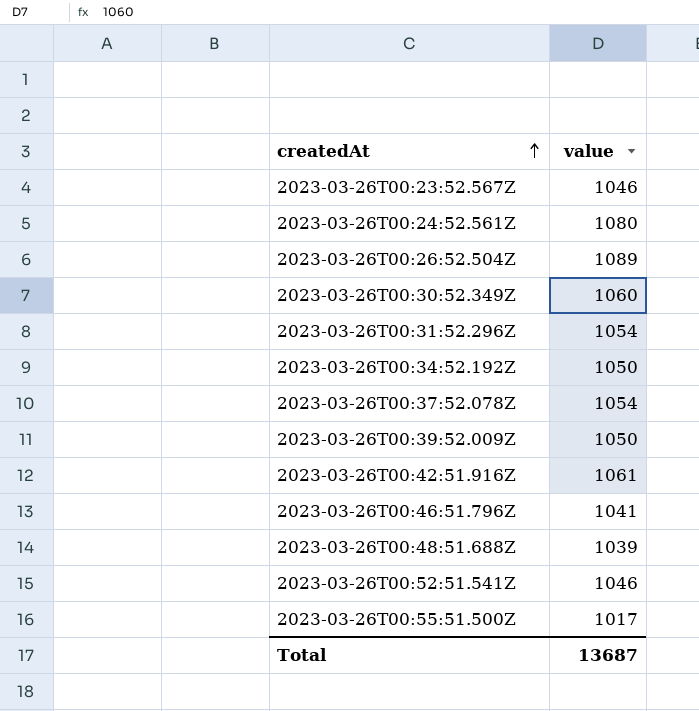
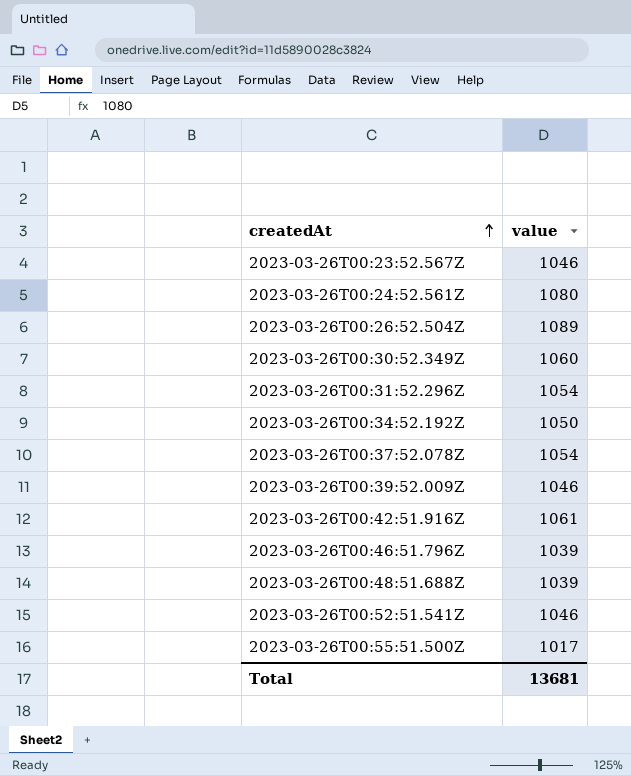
2023-03-26T00:39:52.009Z | value: 1050 -> 1046
2023-03-26T00:46:51.796Z | value: 1041 -> 1039
Total | value: 13687 -> 13681

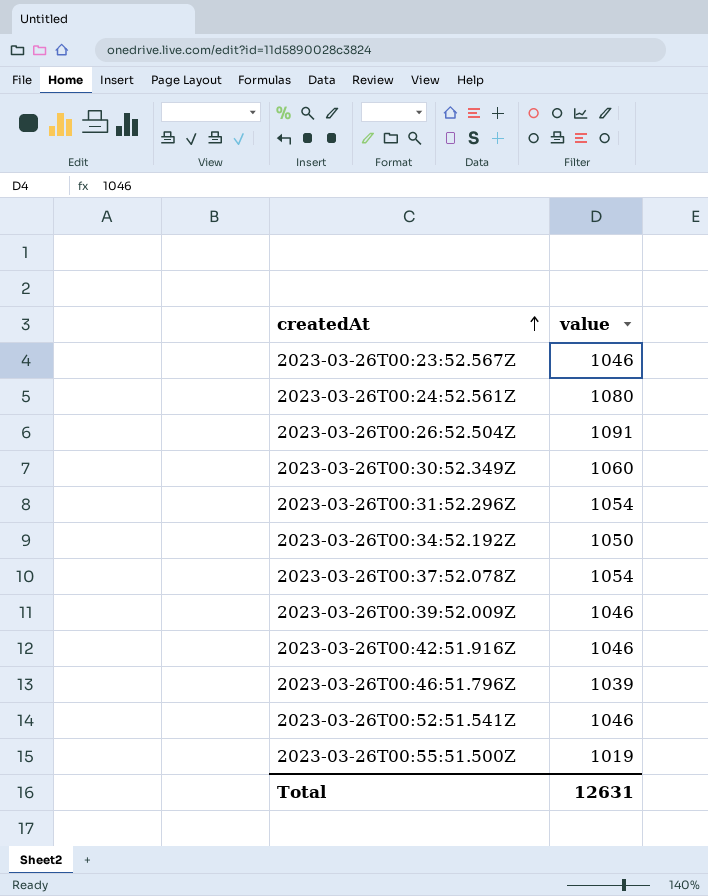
row 2023-03-26T00:48:51.688Z: 1039 -> none
2023-03-26T00:26:52.504Z | value: 1089 -> 1091
2023-03-26T00:42:51.916Z | value: 1061 -> 1046
2023-03-26T00:55:51.500Z | value: 1017 -> 1019
Total | value: 13681 -> 12631

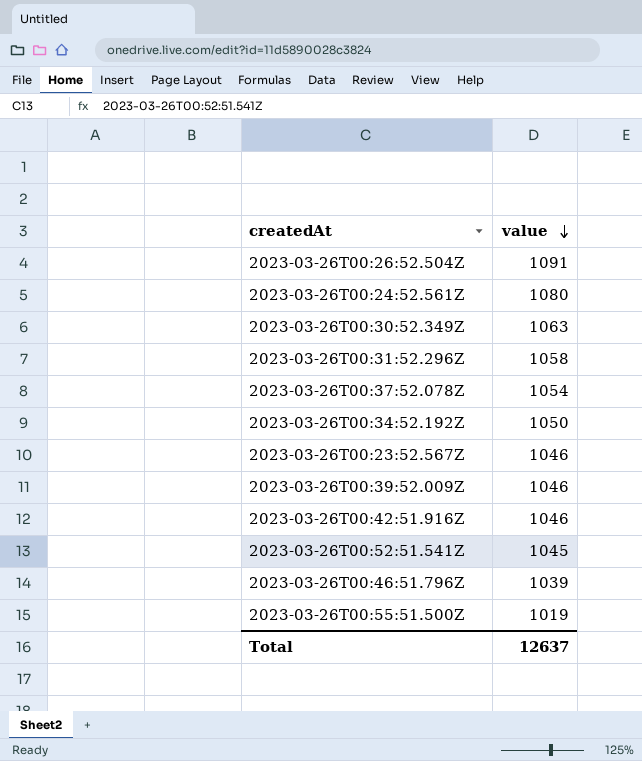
row order: createdAt ascending -> value descending
2023-03-26T00:30:52.349Z | value: 1060 -> 1063
2023-03-26T00:31:52.296Z | value: 1054 -> 1058
2023-03-26T00:52:51.541Z | value: 1046 -> 1045
Total | value: 12631 -> 12637

